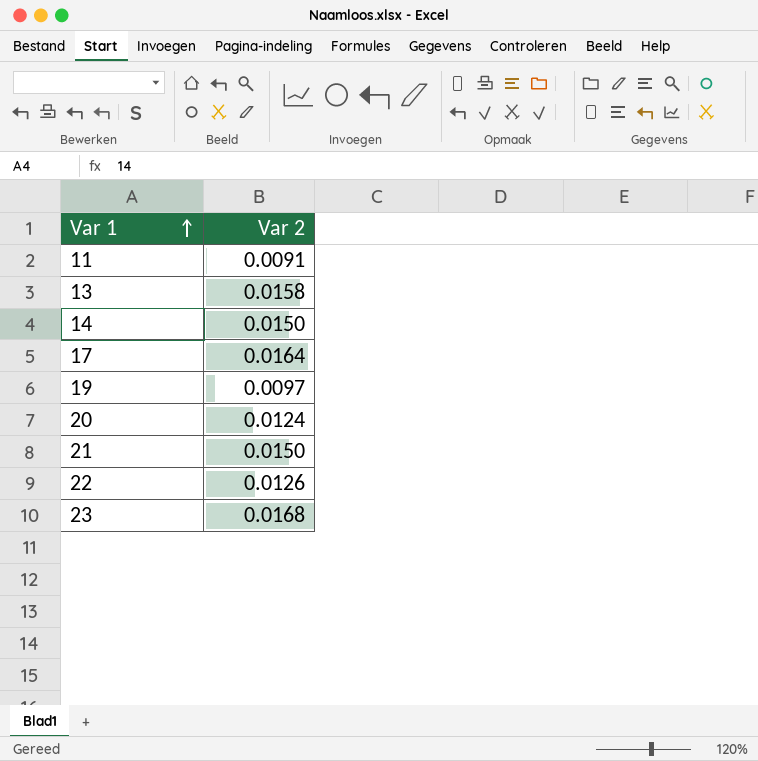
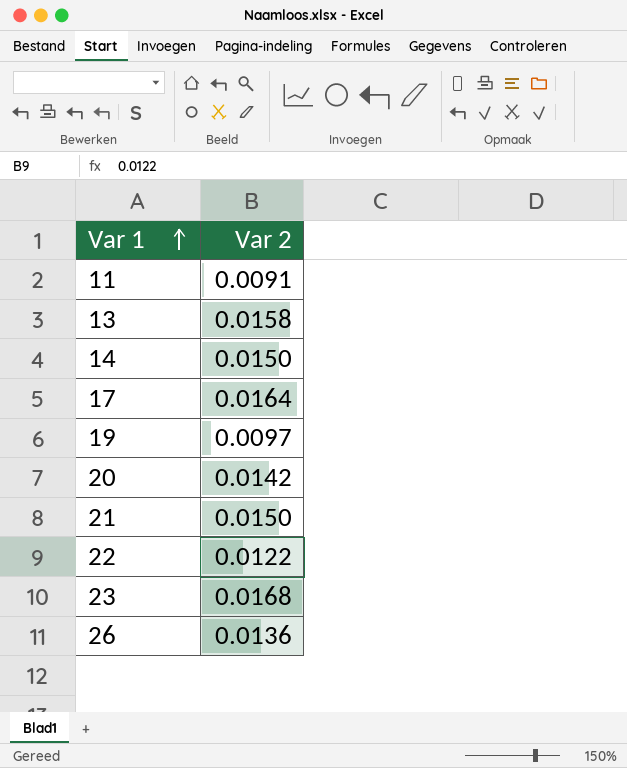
20 | Var 2: 0.0124 -> 0.0142
22 | Var 2: 0.0126 -> 0.0122
row 26: none -> 0.0136

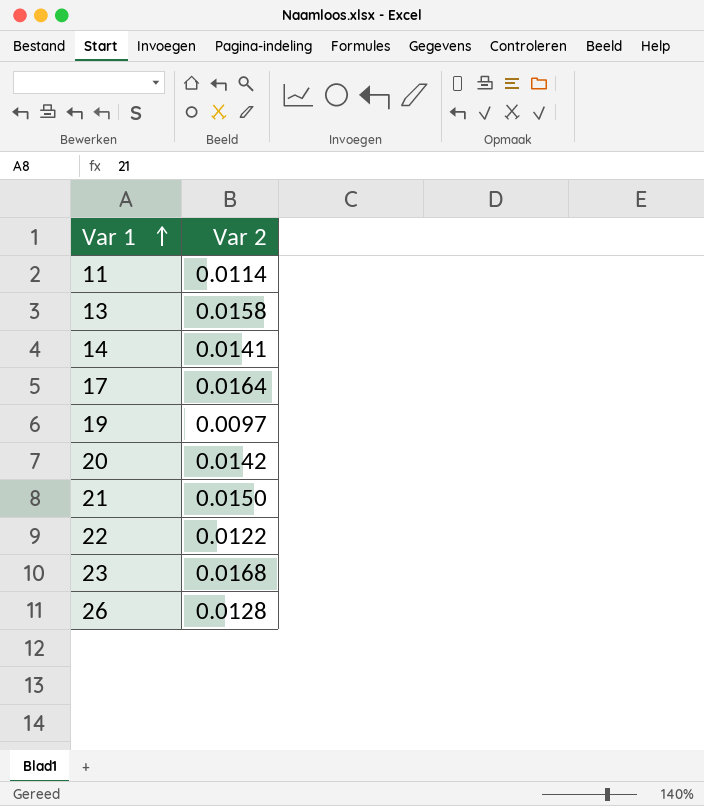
11 | Var 2: 0.0091 -> 0.0114
14 | Var 2: 0.0150 -> 0.0141
26 | Var 2: 0.0136 -> 0.0128

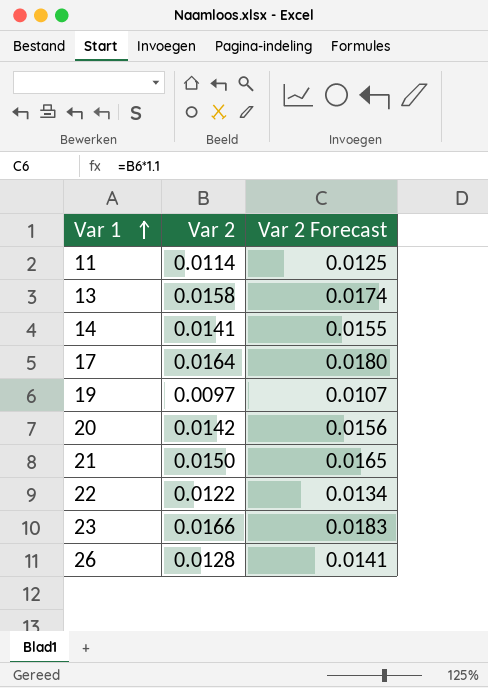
column Var 2 Forecast | formula: none -> [Var 2] * 1.1
23 | Var 2: 0.0168 -> 0.0166

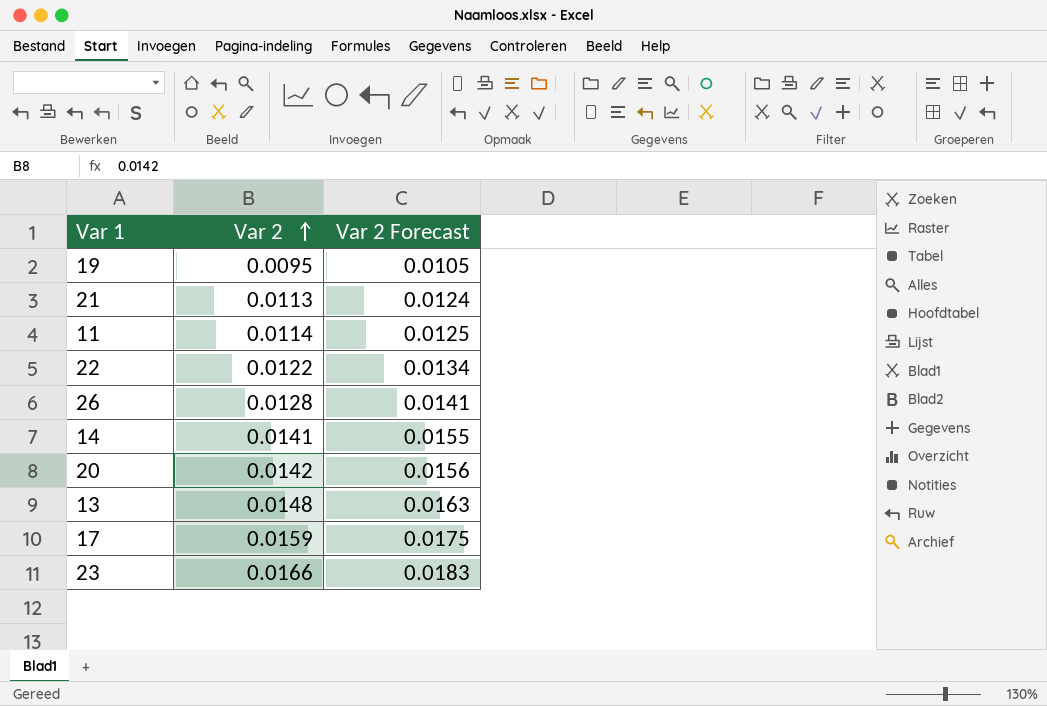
row order: Var 1 ascending -> Var 2 ascending
19 | Var 2: 0.0097 -> 0.0095
19 | Var 2 Forecast: 0.0107 -> 0.0105
21 | Var 2: 0.0150 -> 0.0113
21 | Var 2 Forecast: 0.0165 -> 0.0124
13 | Var 2: 0.0158 -> 0.0148
13 | Var 2 Forecast: 0.0174 -> 0.0163
17 | Var 2: 0.0164 -> 0.0159
17 | Var 2 Forecast: 0.0180 -> 0.0175

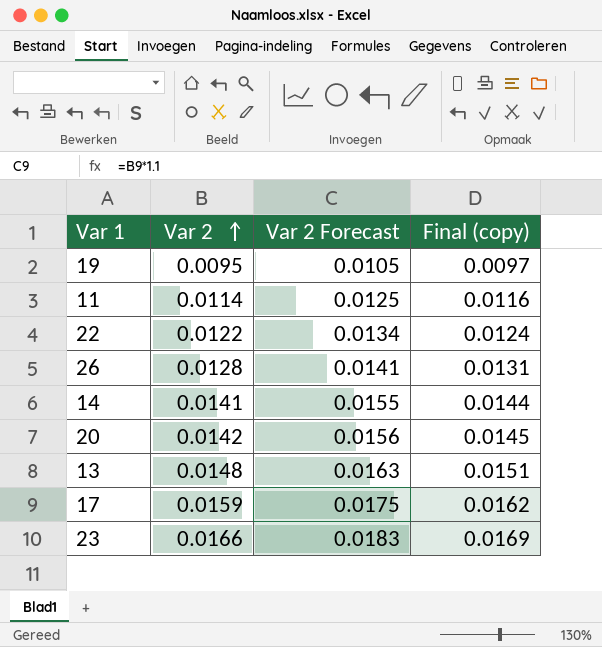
column Final (copy) | formula: none -> [Var 2] * 1.02
row 21: 0.0113 | 0.0124 -> none

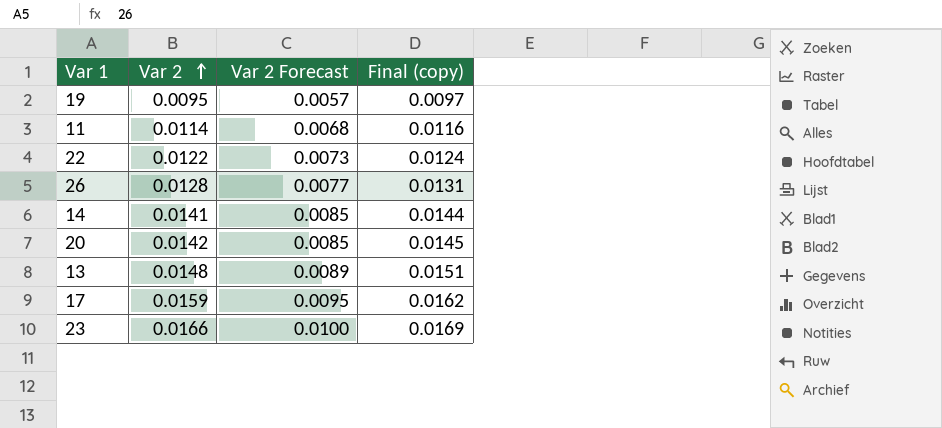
column Var 2 Forecast | formula: [Var 2] * 1.1 -> [Var 2] * 0.6

